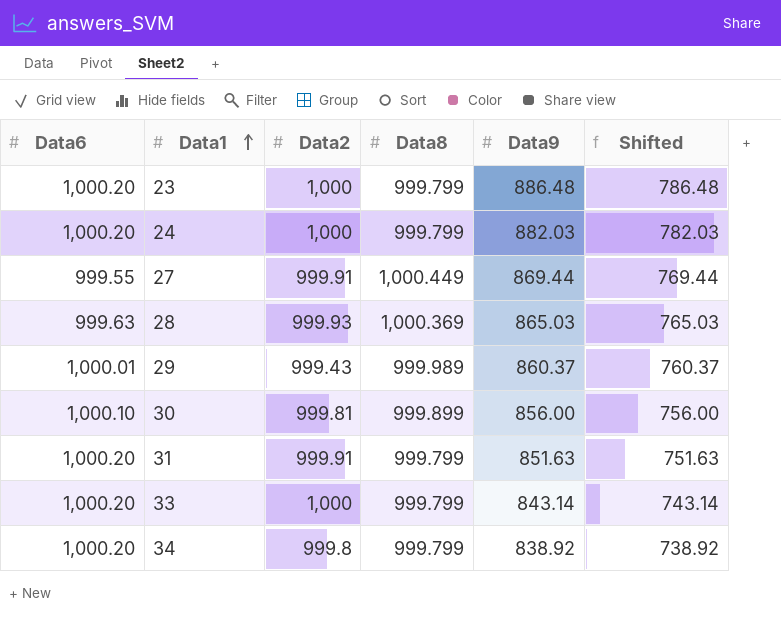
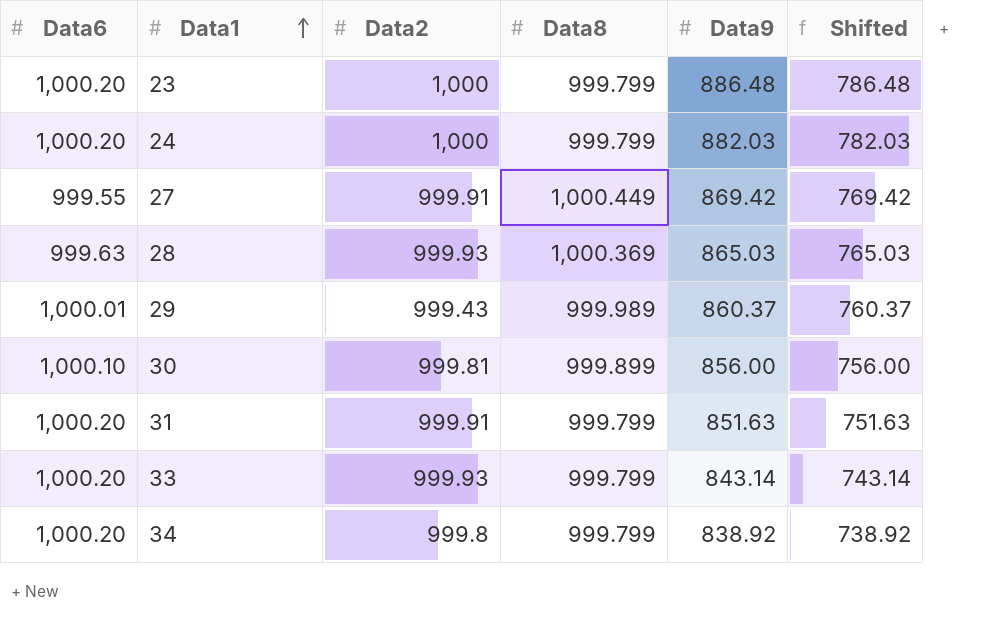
27 | Data9: 869.44 -> 869.42
27 | Shifted: 769.44 -> 769.42
33 | Data2: 1,000 -> 999.93

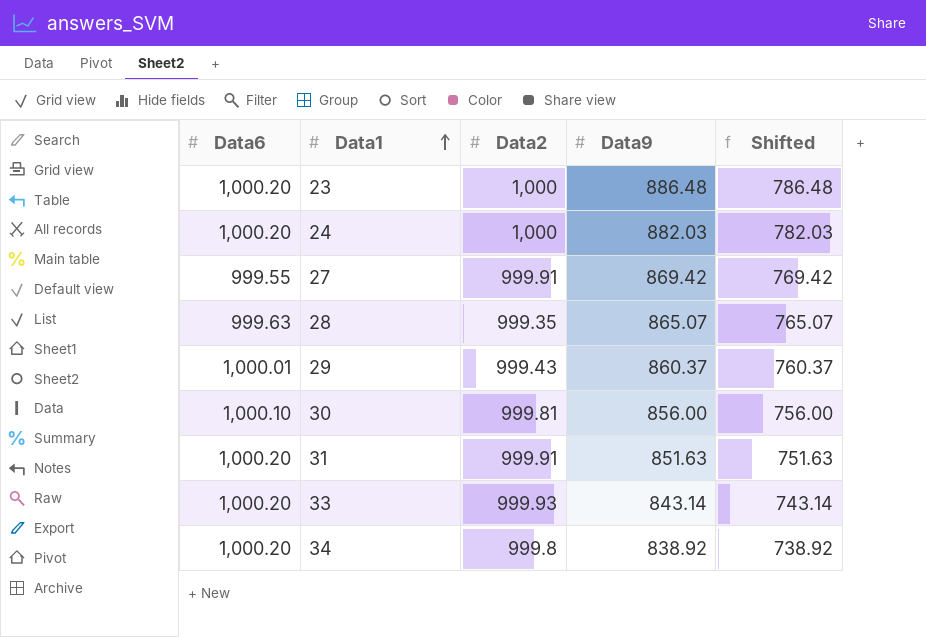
column Data8 | position: 4 -> none
28 | Data2: 999.93 -> 999.35
28 | Data9: 865.03 -> 865.07
28 | Shifted: 765.03 -> 765.07

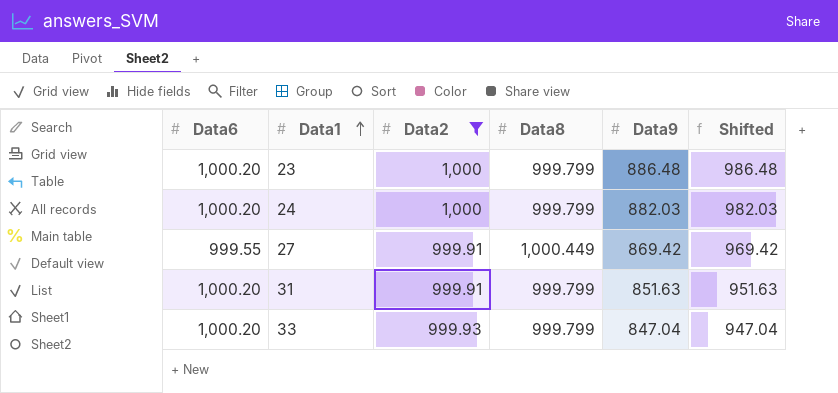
filter: none -> Data2 >= 999.91
column Data8 | position: none -> 4
column Shifted | formula: [Data9] - 100 -> [Data9] + 100
33 | Data9: 843.14 -> 847.04

